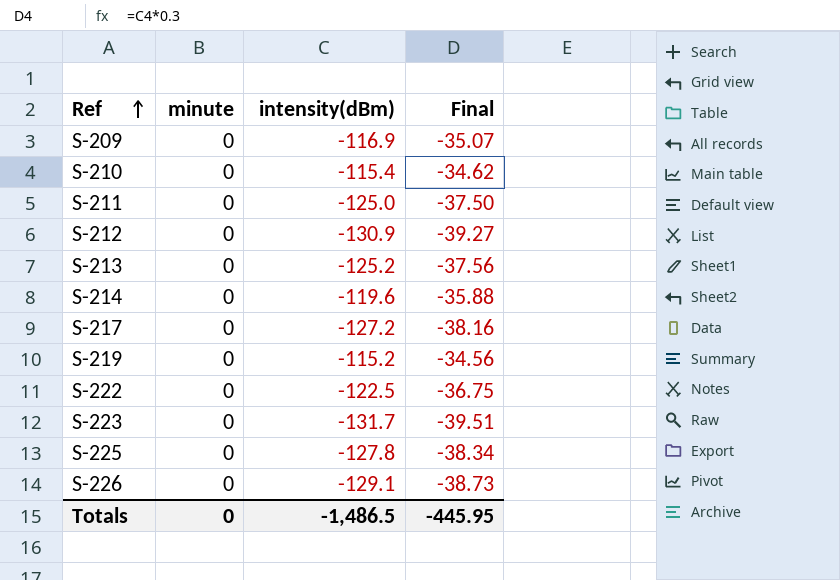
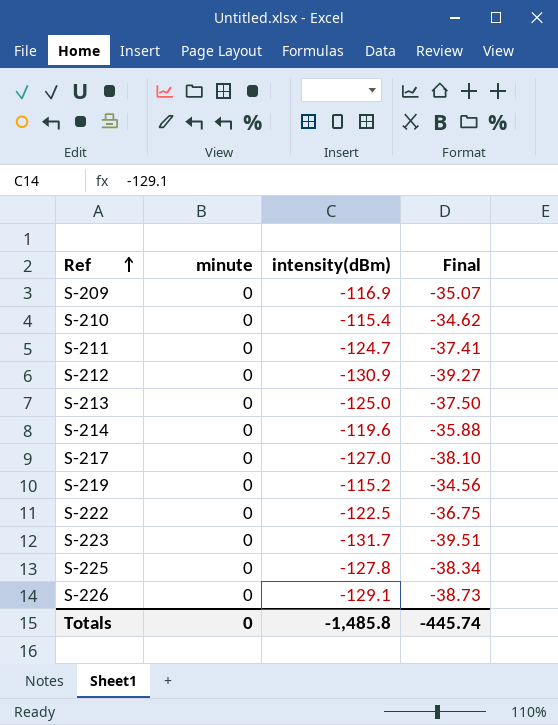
S-211 | intensity(dBm): -125.0 -> -124.7
S-211 | Final: -37.50 -> -37.41
S-213 | intensity(dBm): -125.2 -> -125.0
S-213 | Final: -37.56 -> -37.50
S-217 | intensity(dBm): -127.2 -> -127.0
S-217 | Final: -38.16 -> -38.10
Totals | intensity(dBm): -1,486.5 -> -1,485.8
Totals | Final: -445.95 -> -445.74

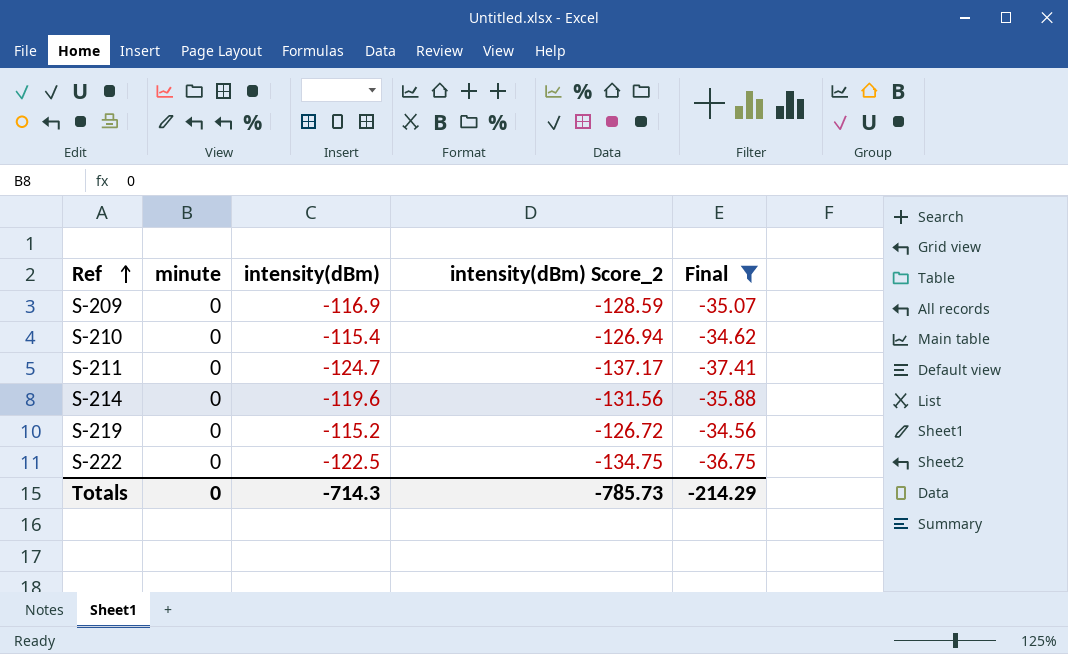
filter: none -> Final >= -37.41
column intensity(dBm) Score_2 | formula: none -> [intensity(dBm)] * 1.1
Totals | intensity(dBm): -1,485.8 -> -714.3
Totals | Final: -445.74 -> -214.29

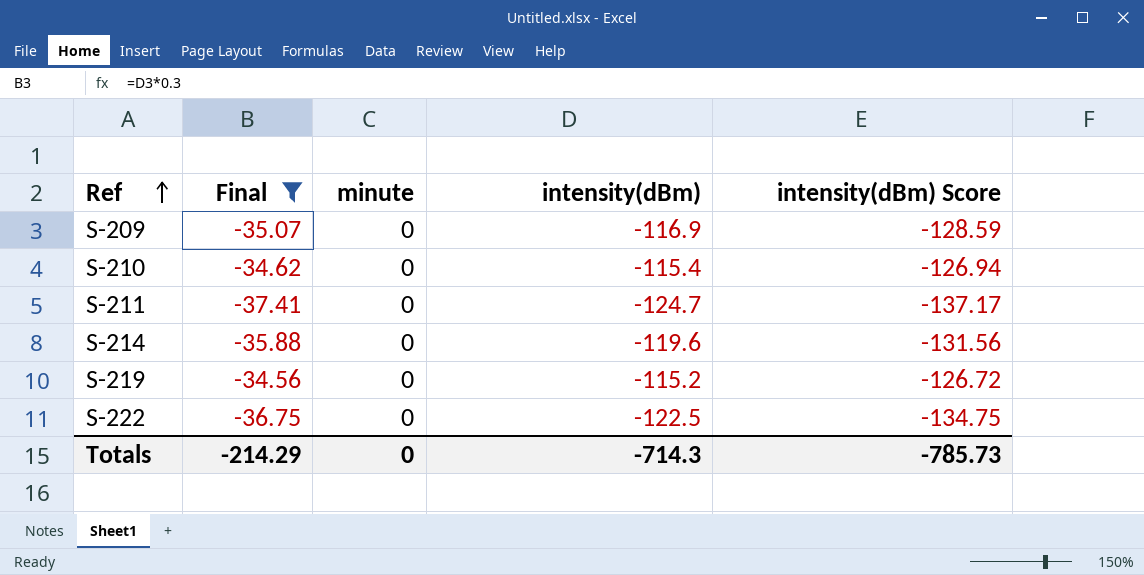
column Final | position: 5 -> 2
column name: intensity(dBm) Score_2 -> intensity(dBm) Score

